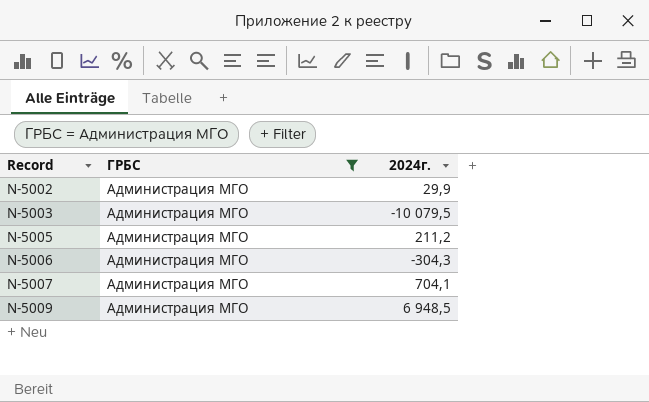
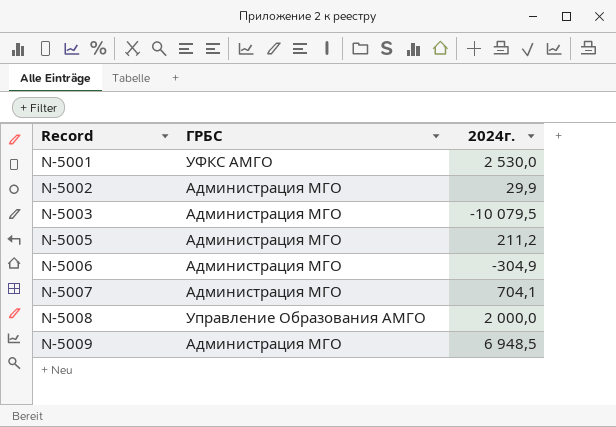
filter: ГРБС = Администрация МГО -> none
N-5006 | 2024г.: -304,3 -> -304,9

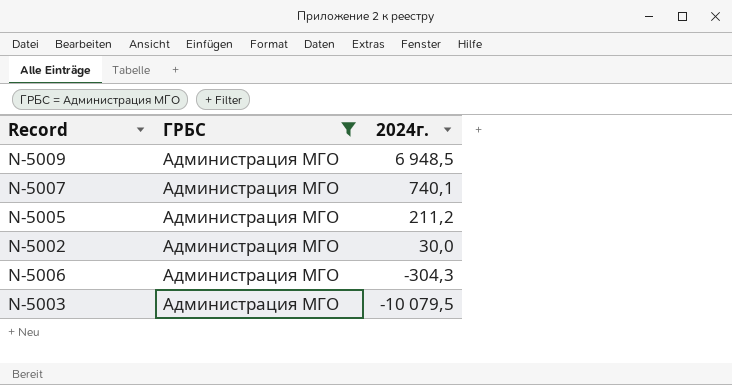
filter: none -> ГРБС = Администрация МГО
row order: Record ascending -> 2024г. descending
N-5007 | 2024г.: 704,1 -> 740,1
N-5002 | 2024г.: 29,9 -> 30,0
N-5006 | 2024г.: -304,9 -> -304,3

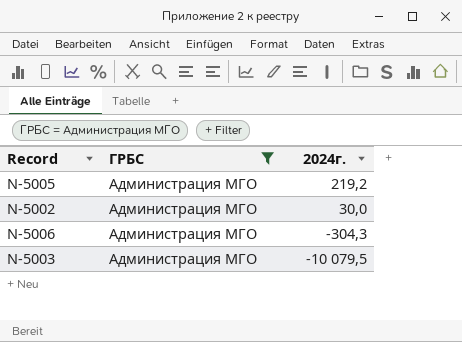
row N-5009: Администрация МГО | 6 948,5 -> none
row N-5007: Администрация МГО | 740,1 -> none
N-5005 | 2024г.: 211,2 -> 219,2

